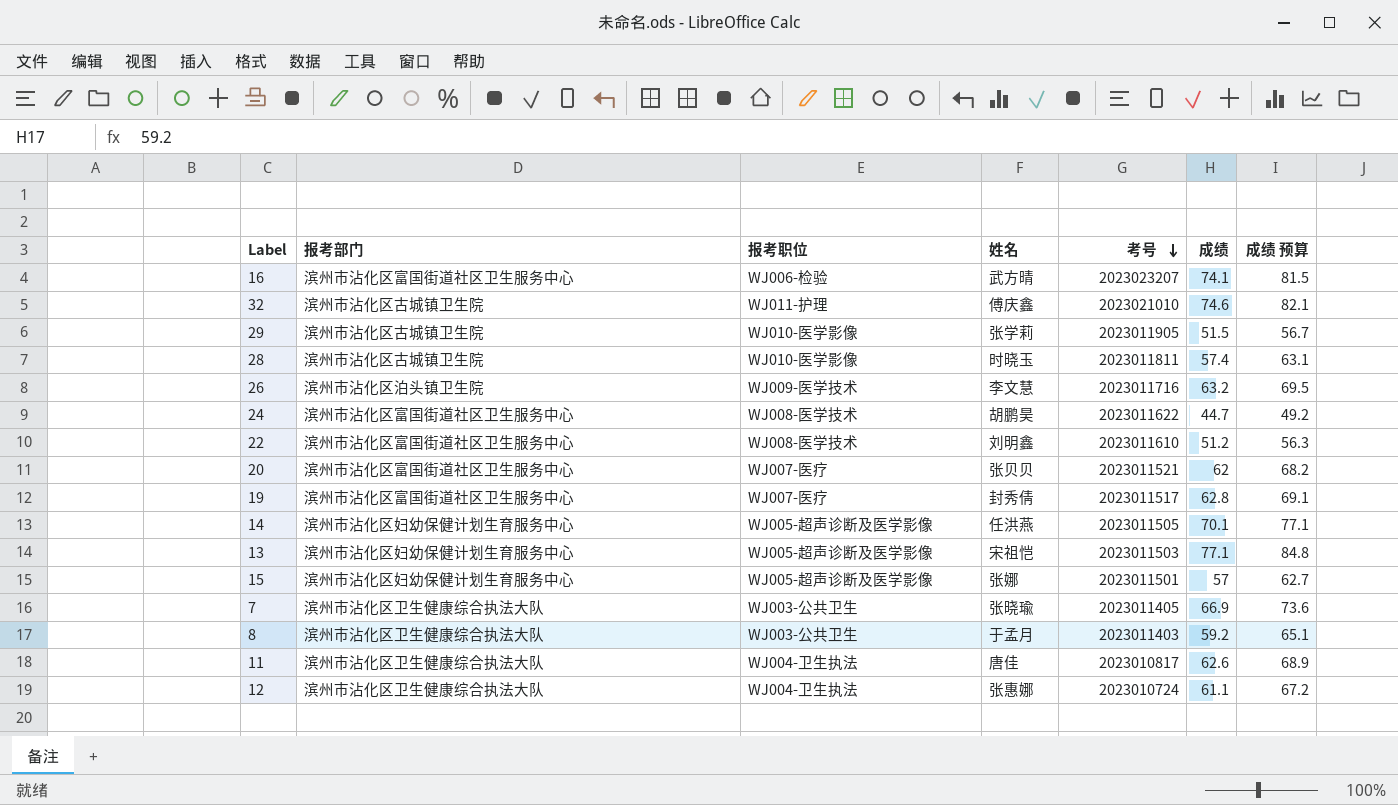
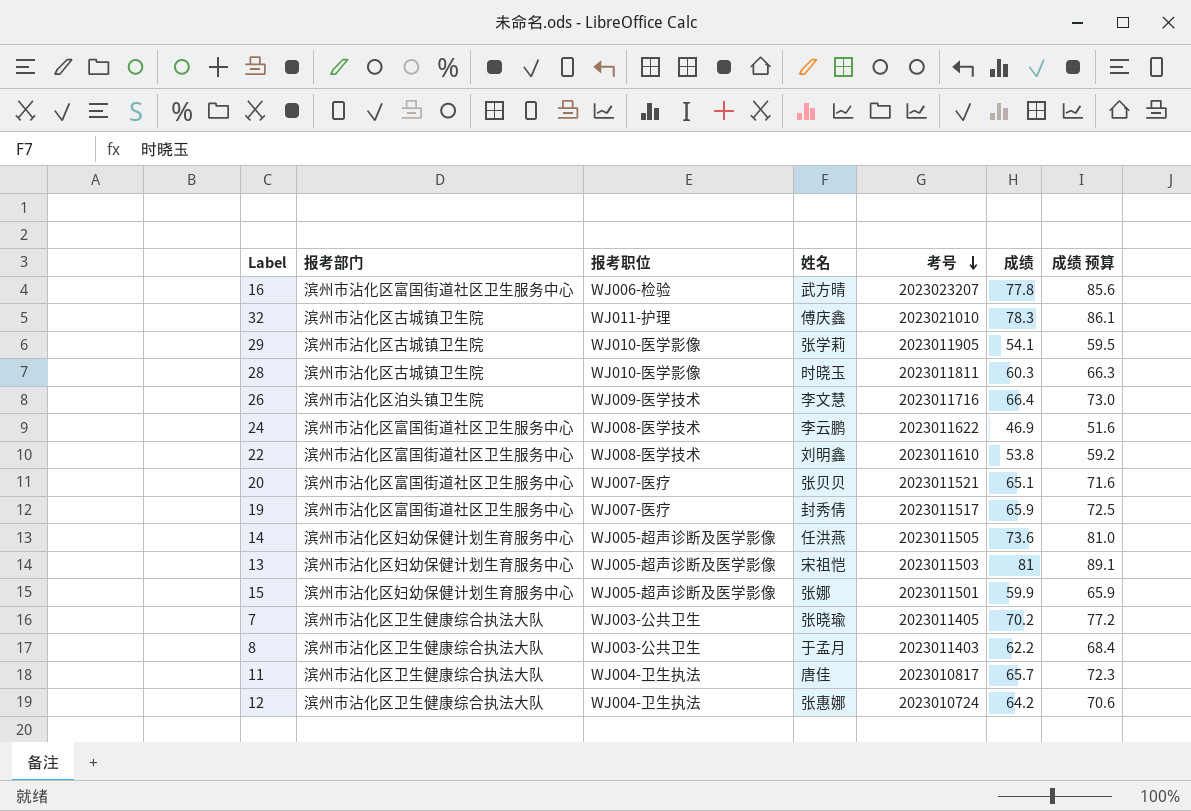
16 | 成绩: 74.1 -> 77.8
16 | 成绩 预算: 81.5 -> 85.6
32 | 成绩: 74.6 -> 78.3
32 | 成绩 预算: 82.1 -> 86.1
29 | 成绩: 51.5 -> 54.1
29 | 成绩 预算: 56.7 -> 59.5
28 | 成绩: 57.4 -> 60.3
28 | 成绩 预算: 63.1 -> 66.3
26 | 成绩: 63.2 -> 66.4
26 | 成绩 预算: 69.5 -> 73.0
24 | 姓名: 胡鹏昊 -> 李云鹏
24 | 成绩: 44.7 -> 46.9
24 | 成绩 预算: 49.2 -> 51.6
22 | 成绩: 51.2 -> 53.8
22 | 成绩 预算: 56.3 -> 59.2
20 | 成绩: 62 -> 65.1
20 | 成绩 预算: 68.2 -> 71.6
19 | 成绩: 62.8 -> 65.9
19 | 成绩 预算: 69.1 -> 72.5
14 | 成绩: 70.1 -> 73.6
14 | 成绩 预算: 77.1 -> 81.0
13 | 成绩: 77.1 -> 81
13 | 成绩 预算: 84.8 -> 89.1
15 | 成绩: 57 -> 59.9
15 | 成绩 预算: 62.7 -> 65.9
7 | 成绩: 66.9 -> 70.2
7 | 成绩 预算: 73.6 -> 77.2
8 | 成绩: 59.2 -> 62.2
8 | 成绩 预算: 65.1 -> 68.4
11 | 成绩: 62.6 -> 65.7
11 | 成绩 预算: 68.9 -> 72.3
12 | 成绩: 61.1 -> 64.2
12 | 成绩 预算: 67.2 -> 70.6

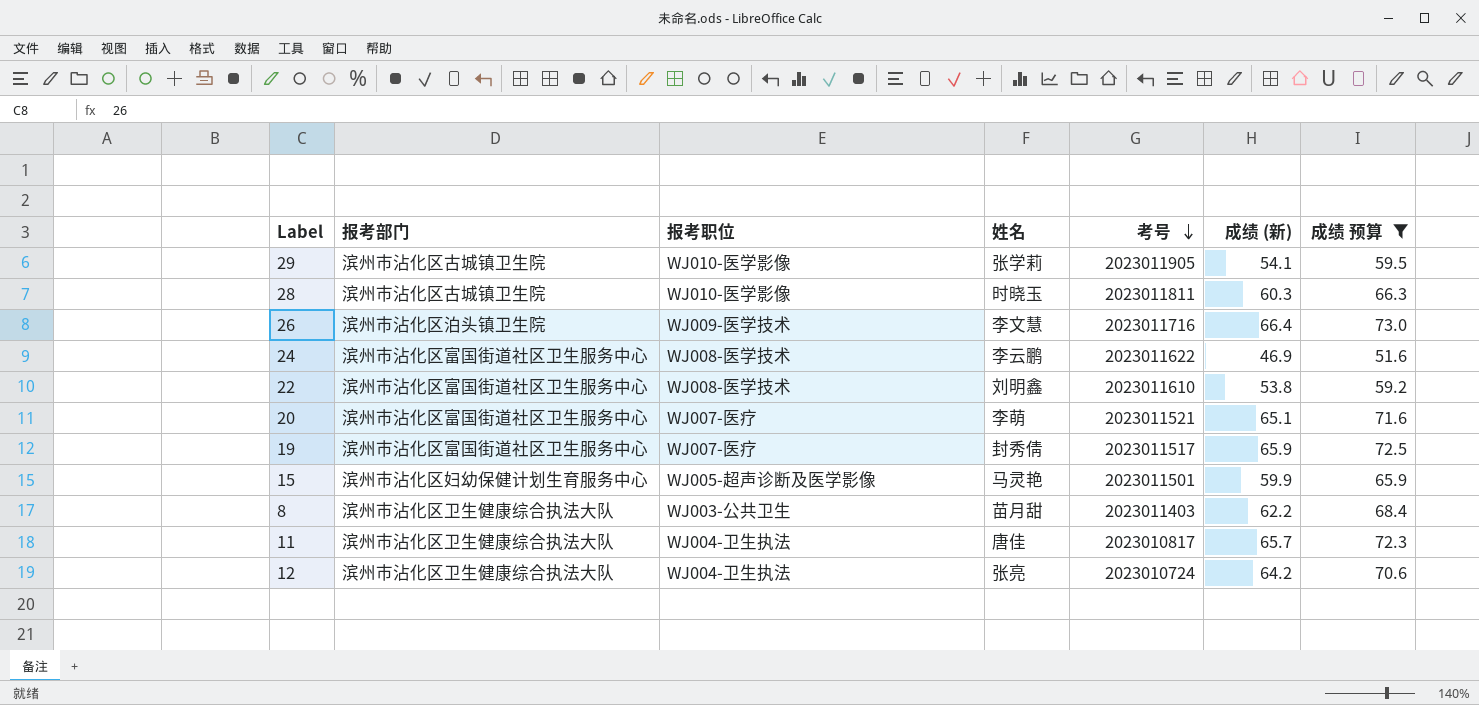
filter: none -> 成绩 预算 <= 73.0
column name: 成绩 -> 成绩 (新)
20 | 姓名: 张贝贝 -> 李萌
15 | 姓名: 张娜 -> 马灵艳
8 | 姓名: 于孟月 -> 苗月甜
12 | 姓名: 张惠娜 -> 张亮

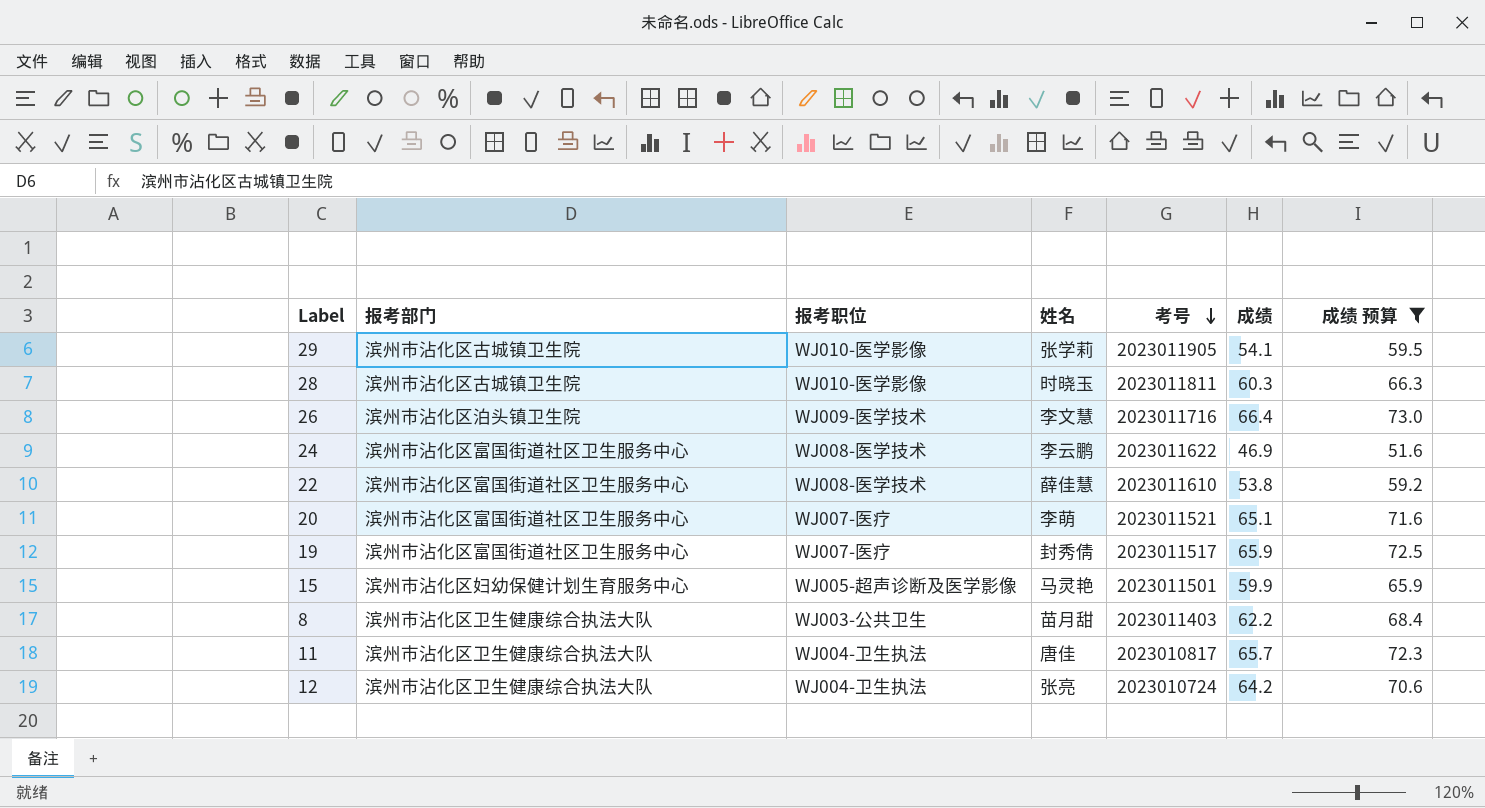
column name: 成绩 (新) -> 成绩
22 | 姓名: 刘明鑫 -> 薛佳慧

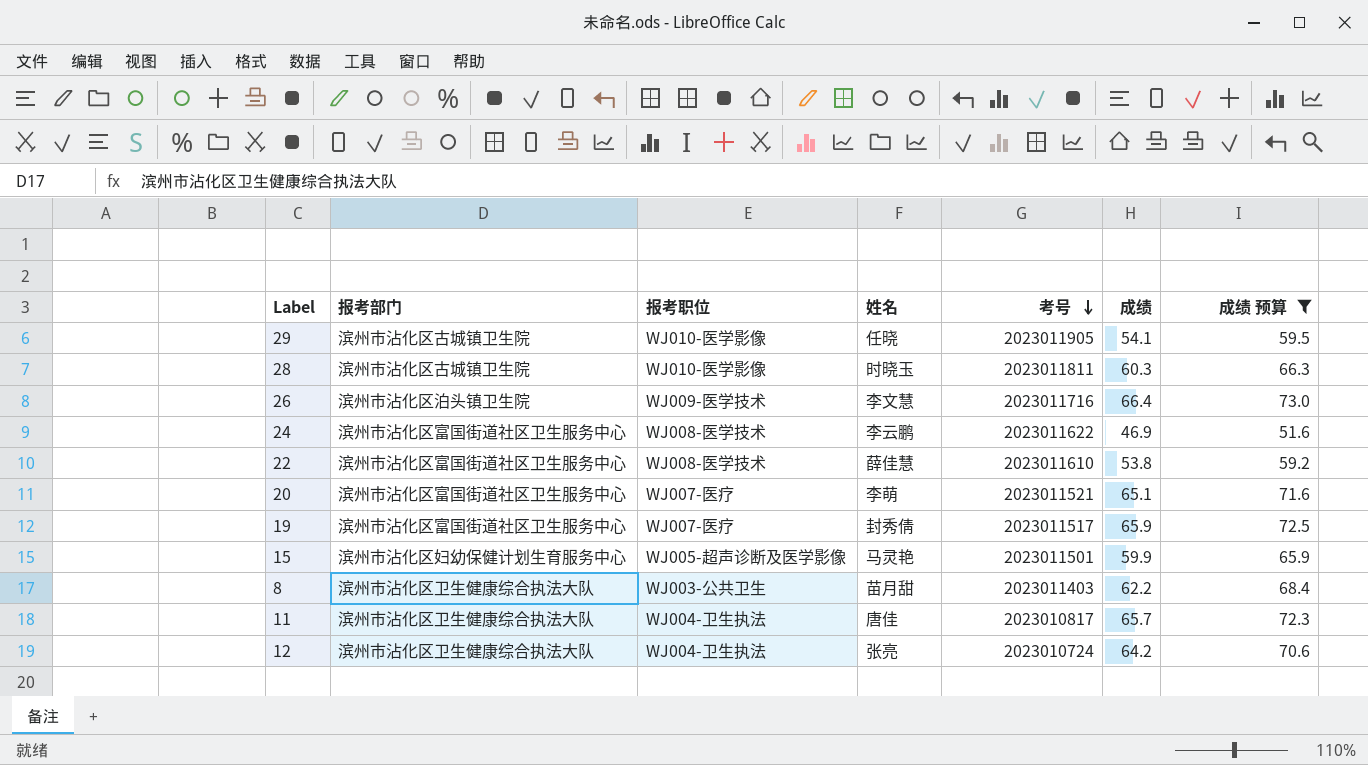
29 | 姓名: 张学莉 -> 任晓

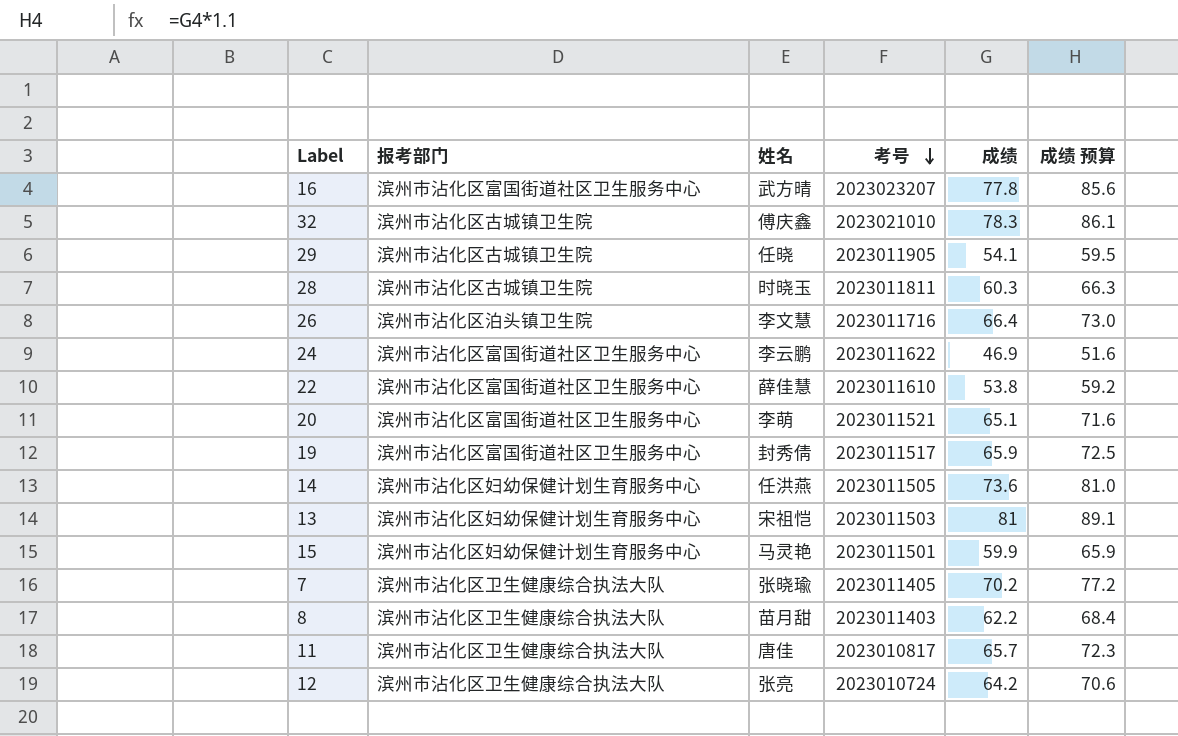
filter: 成绩 预算 <= 73.0 -> none
column 报考职位 | position: 3 -> none

